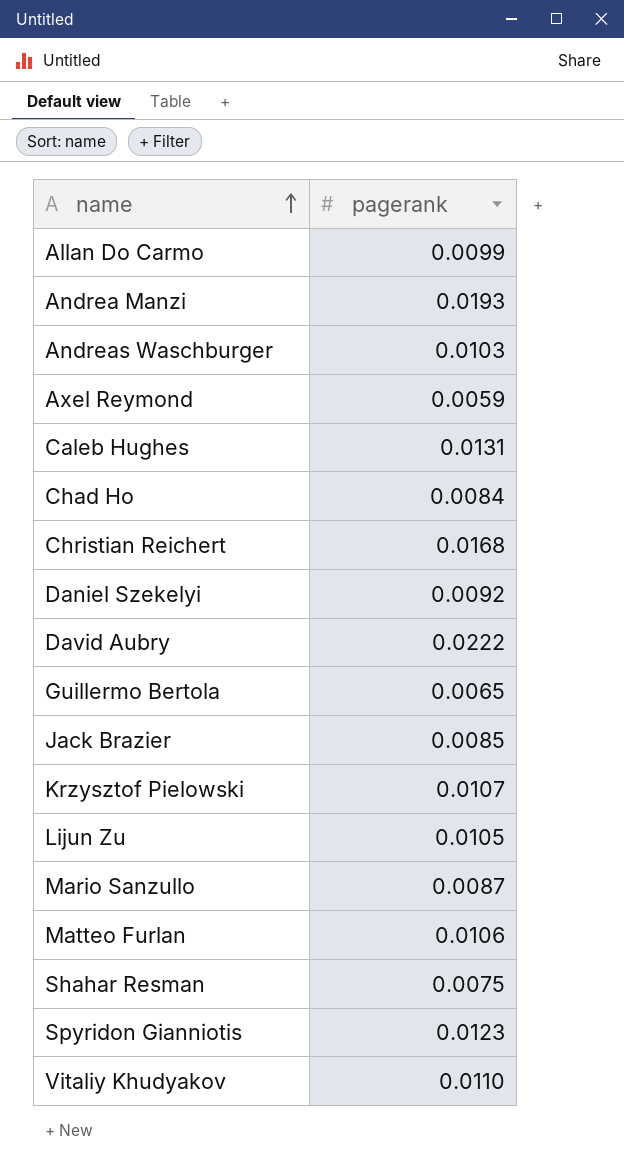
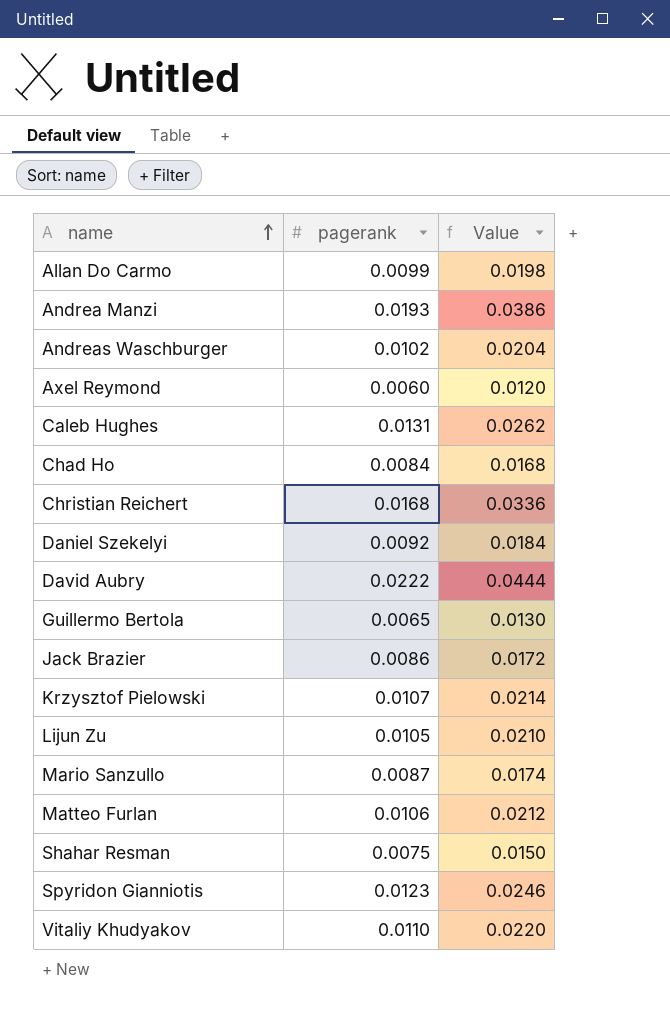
column Value | formula: none -> [pagerank] * 2
Andreas Waschburger | pagerank: 0.0103 -> 0.0102
Axel Reymond | pagerank: 0.0059 -> 0.0060
Jack Brazier | pagerank: 0.0085 -> 0.0086

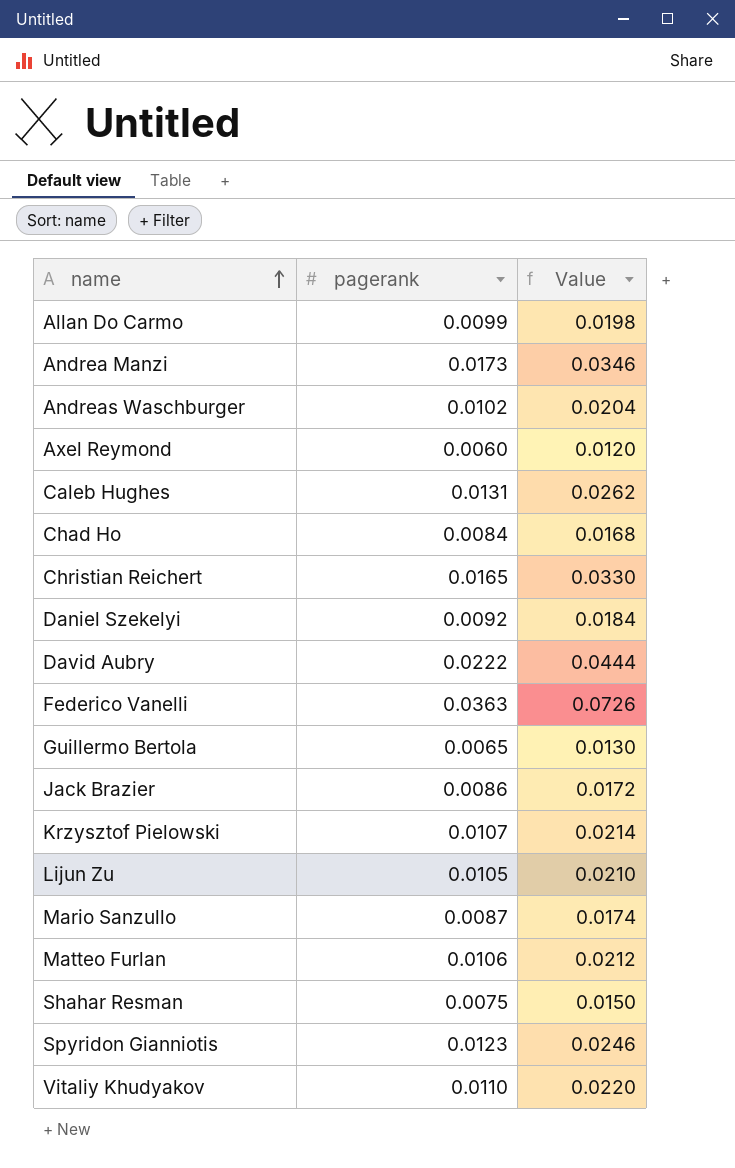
Andrea Manzi | pagerank: 0.0193 -> 0.0173
Andrea Manzi | Value: 0.0386 -> 0.0346
Christian Reichert | pagerank: 0.0168 -> 0.0165
Christian Reichert | Value: 0.0336 -> 0.0330
row Federico Vanelli: none -> 0.0363 | 0.0726

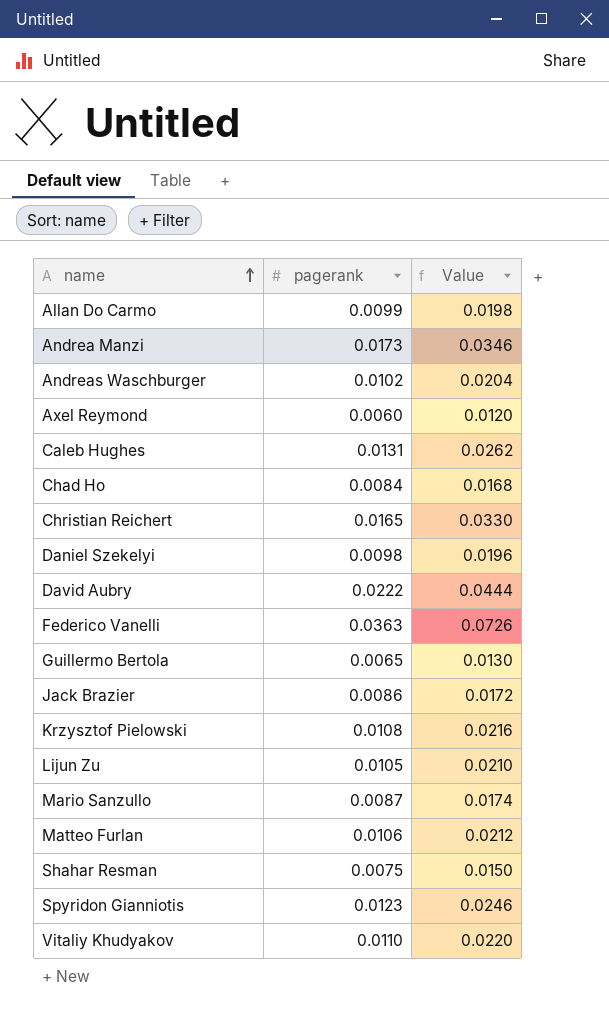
Daniel Szekelyi | pagerank: 0.0092 -> 0.0098
Daniel Szekelyi | Value: 0.0184 -> 0.0196
Krzysztof Pielowski | pagerank: 0.0107 -> 0.0108
Krzysztof Pielowski | Value: 0.0214 -> 0.0216

